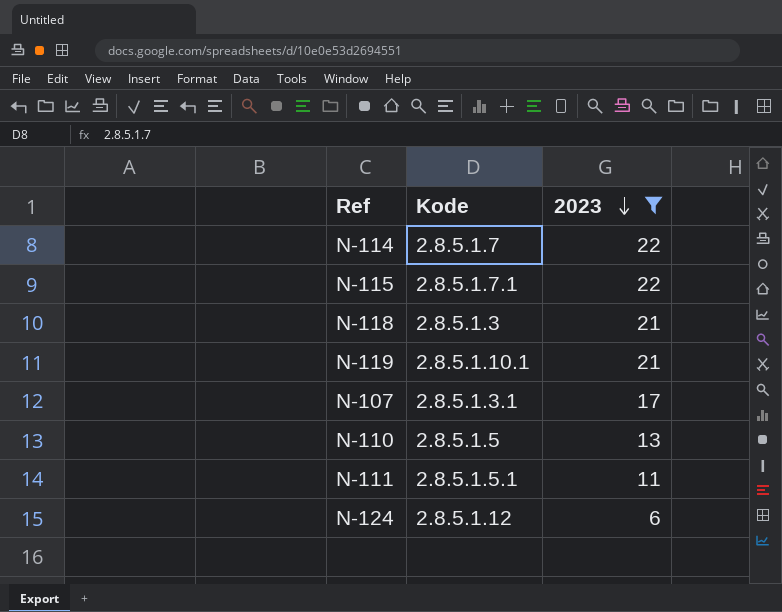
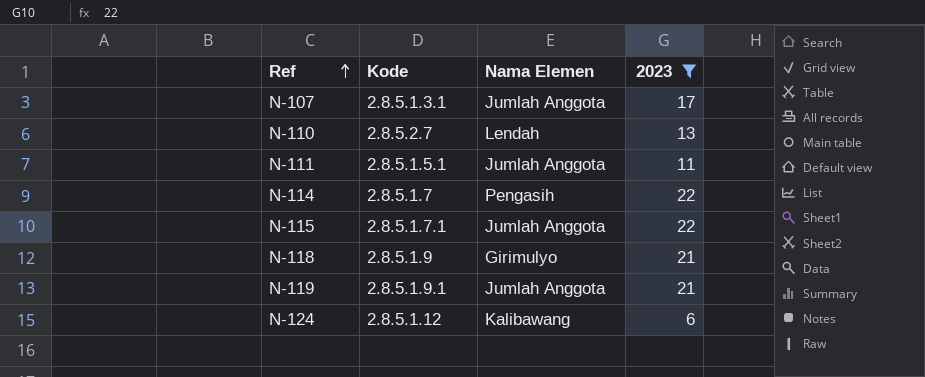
row order: 2023 descending -> Ref ascending
column Nama Elemen | position: none -> 3
N-110 | Kode: 2.8.5.1.5 -> 2.8.5.2.7
N-118 | Kode: 2.8.5.1.3 -> 2.8.5.1.9
N-119 | Kode: 2.8.5.1.10.1 -> 2.8.5.1.9.1

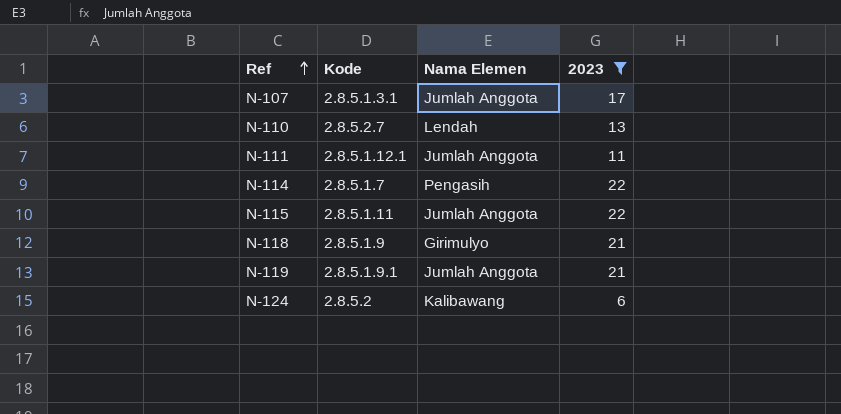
N-111 | Kode: 2.8.5.1.5.1 -> 2.8.5.1.12.1
N-115 | Kode: 2.8.5.1.7.1 -> 2.8.5.1.11
N-124 | Kode: 2.8.5.1.12 -> 2.8.5.2

